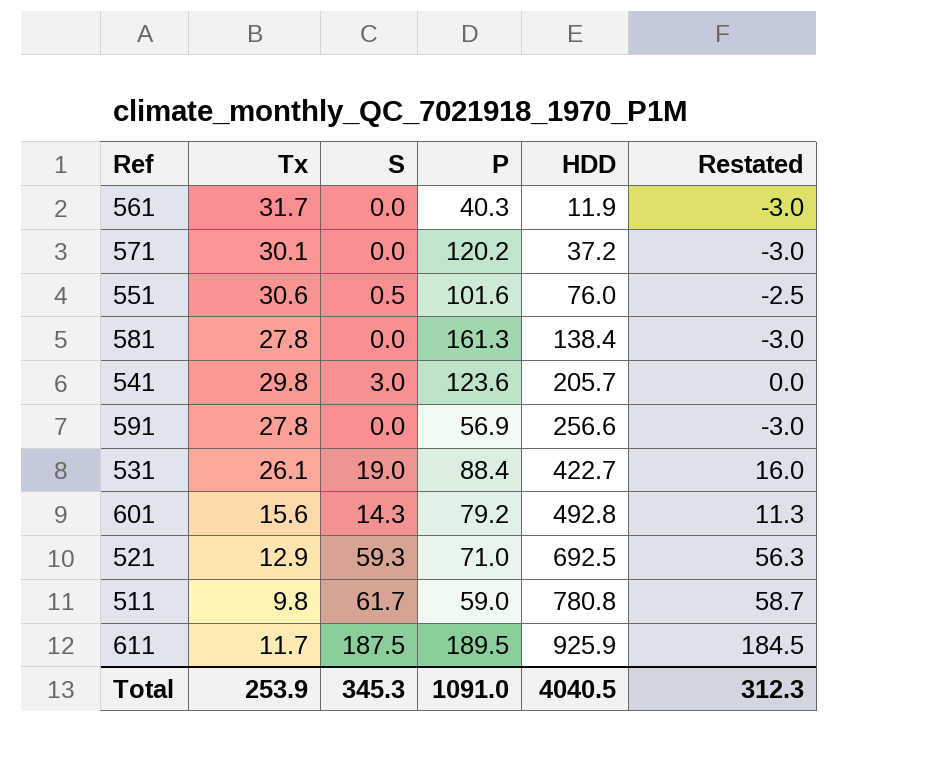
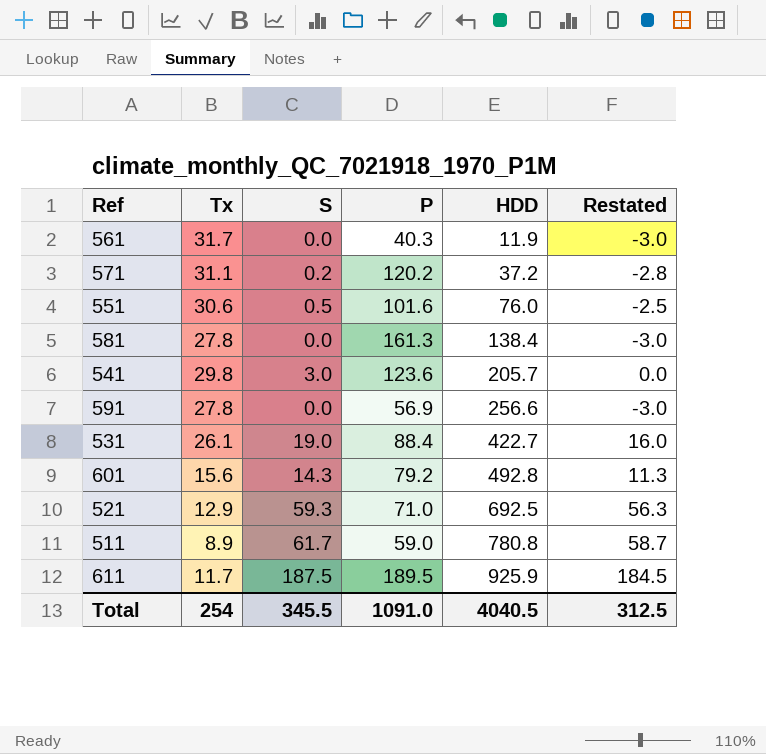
571 | Tx: 30.1 -> 31.1
571 | S: 0.0 -> 0.2
571 | Restated: -3.0 -> -2.8
511 | Tx: 9.8 -> 8.9
Total | Tx: 253.9 -> 254
Total | S: 345.3 -> 345.5
Total | Restated: 312.3 -> 312.5

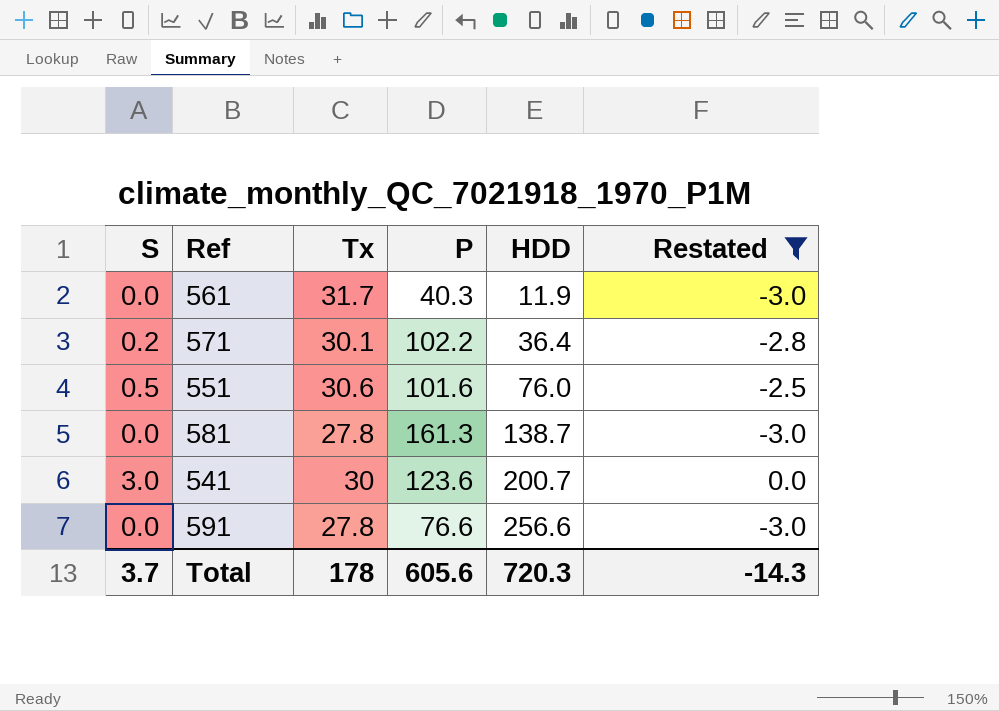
filter: none -> Restated <= 0.0
column S | position: 3 -> 1
571 | Tx: 31.1 -> 30.1
571 | P: 120.2 -> 102.2
571 | HDD: 37.2 -> 36.4
581 | HDD: 138.4 -> 138.7
541 | Tx: 29.8 -> 30
541 | HDD: 205.7 -> 200.7
591 | P: 56.9 -> 76.6
Total | S: 345.5 -> 3.7
Total | Tx: 254 -> 178
Total | P: 1091.0 -> 605.6
Total | HDD: 4040.5 -> 720.3
Total | Restated: 312.5 -> -14.3

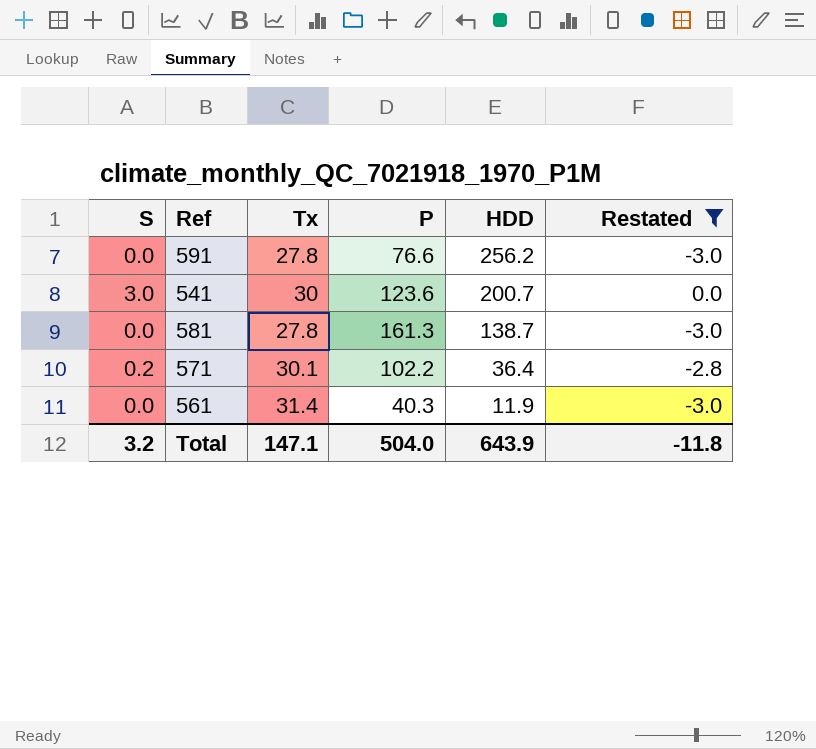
row order: HDD ascending -> HDD descending
row 551: 0.5 | 30.6 | 101.6 | 76.0 | -2.5 -> none
591 | HDD: 256.6 -> 256.2
561 | Tx: 31.7 -> 31.4
Total | S: 3.7 -> 3.2
Total | Tx: 178 -> 147.1
Total | P: 605.6 -> 504.0
Total | HDD: 720.3 -> 643.9
Total | Restated: -14.3 -> -11.8

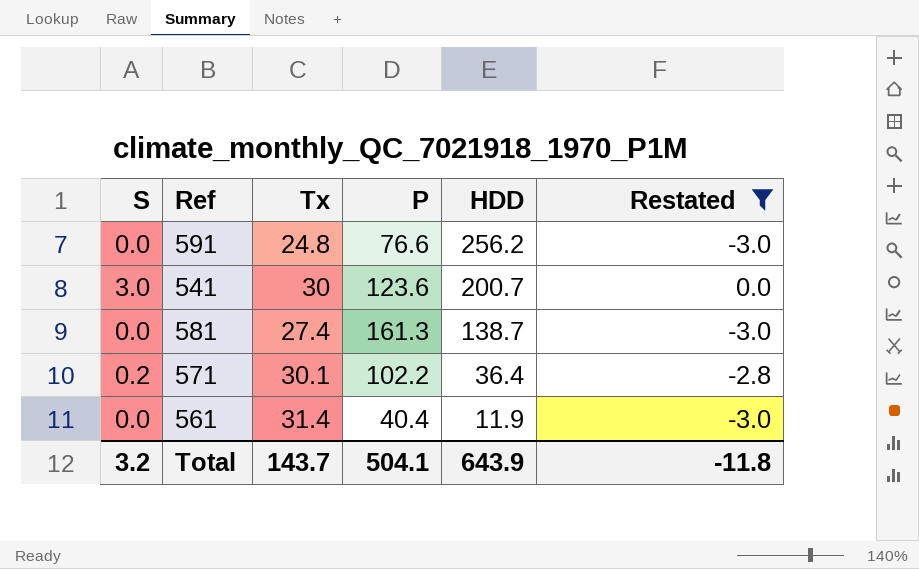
591 | Tx: 27.8 -> 24.8
581 | Tx: 27.8 -> 27.4
561 | P: 40.3 -> 40.4
Total | Tx: 147.1 -> 143.7
Total | P: 504.0 -> 504.1

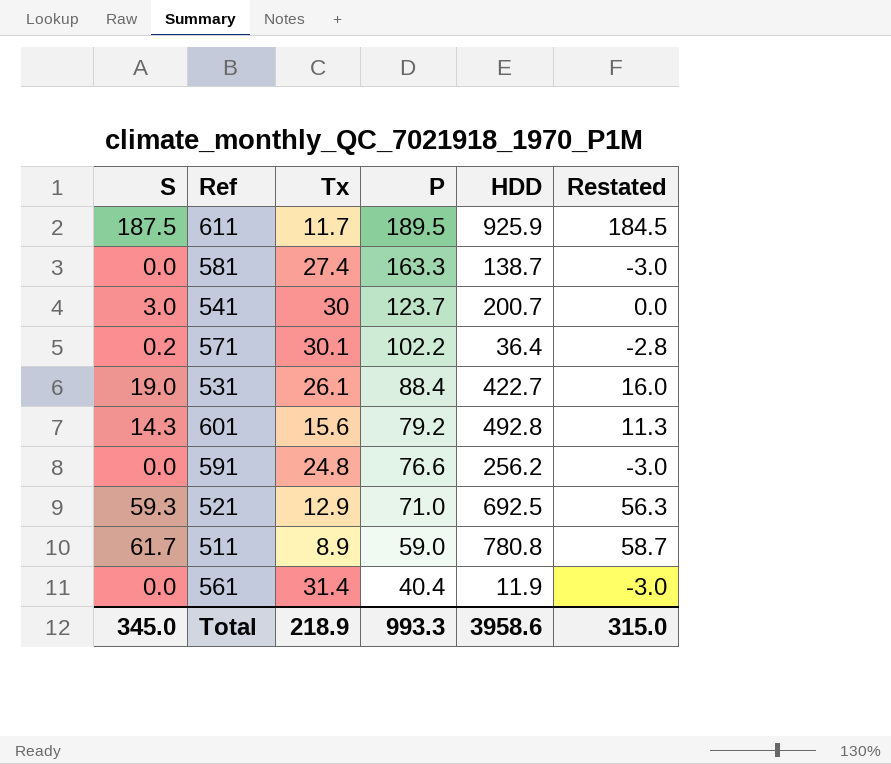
filter: Restated <= 0.0 -> none
row order: HDD descending -> P descending
581 | P: 161.3 -> 163.3
541 | P: 123.6 -> 123.7
Total | S: 3.2 -> 345.0
Total | Tx: 143.7 -> 218.9
Total | P: 504.1 -> 993.3
Total | HDD: 643.9 -> 3958.6
Total | Restated: -11.8 -> 315.0

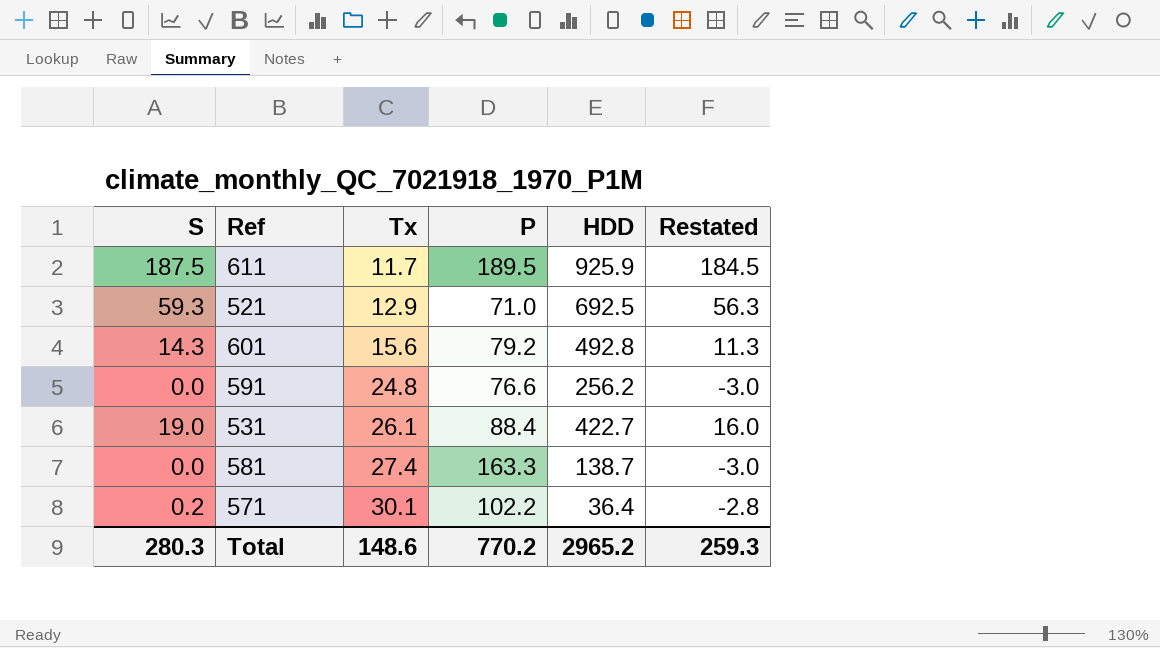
row order: P descending -> Tx ascending
row 541: 3.0 | 30 | 123.7 | 200.7 | 0.0 -> none
row 511: 61.7 | 8.9 | 59.0 | 780.8 | 58.7 -> none
row 561: 0.0 | 31.4 | 40.4 | 11.9 | -3.0 -> none
Total | S: 345.0 -> 280.3
Total | Tx: 218.9 -> 148.6
Total | P: 993.3 -> 770.2
Total | HDD: 3958.6 -> 2965.2
Total | Restated: 315.0 -> 259.3

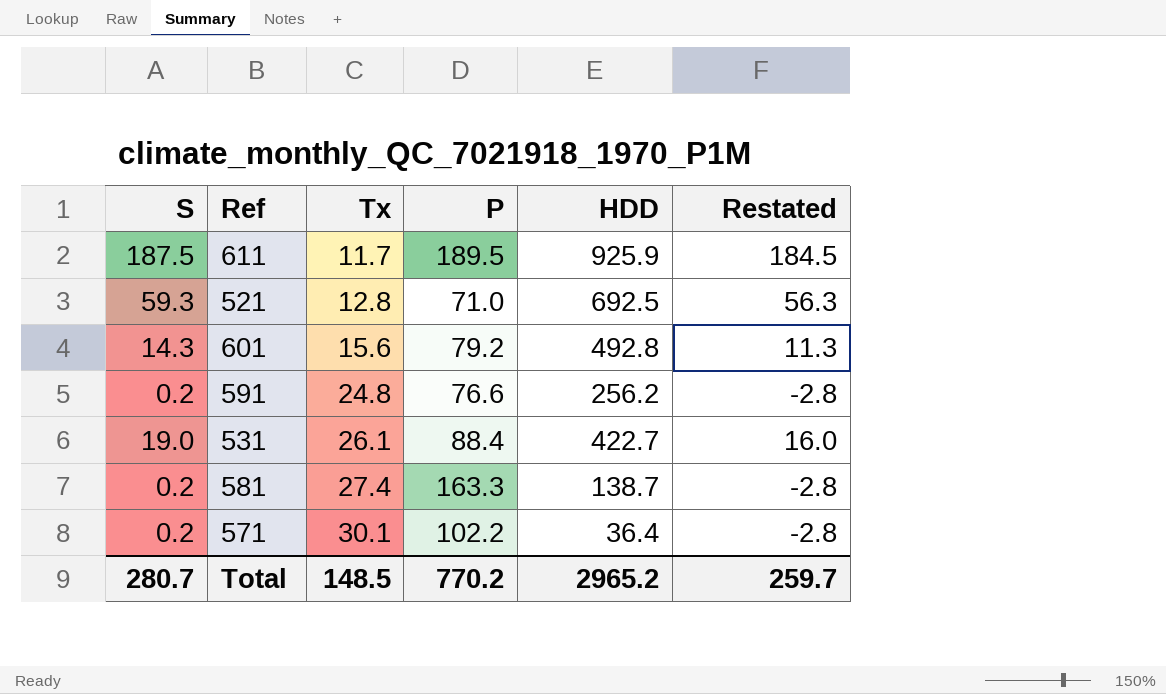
521 | Tx: 12.9 -> 12.8
591 | S: 0.0 -> 0.2
591 | Restated: -3.0 -> -2.8
581 | S: 0.0 -> 0.2
581 | Restated: -3.0 -> -2.8
Total | S: 280.3 -> 280.7
Total | Tx: 148.6 -> 148.5
Total | Restated: 259.3 -> 259.7

